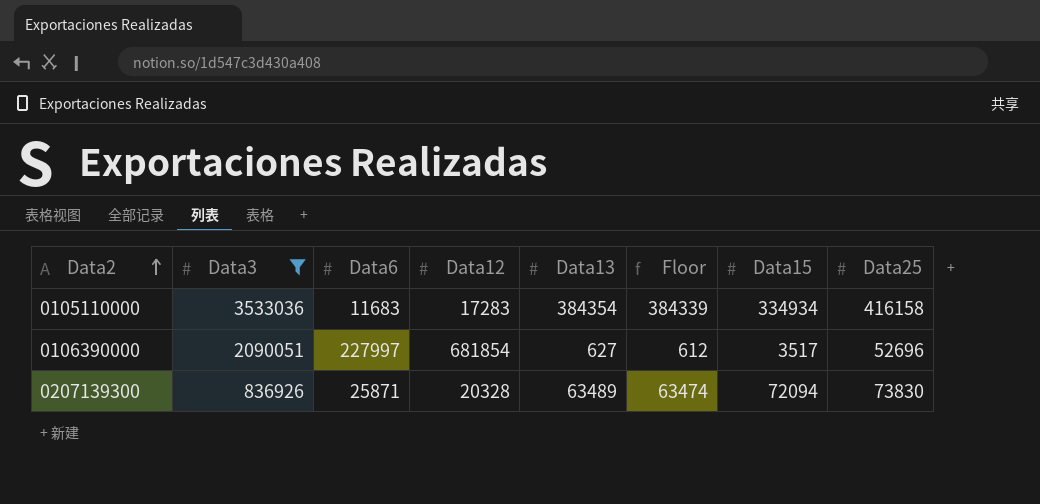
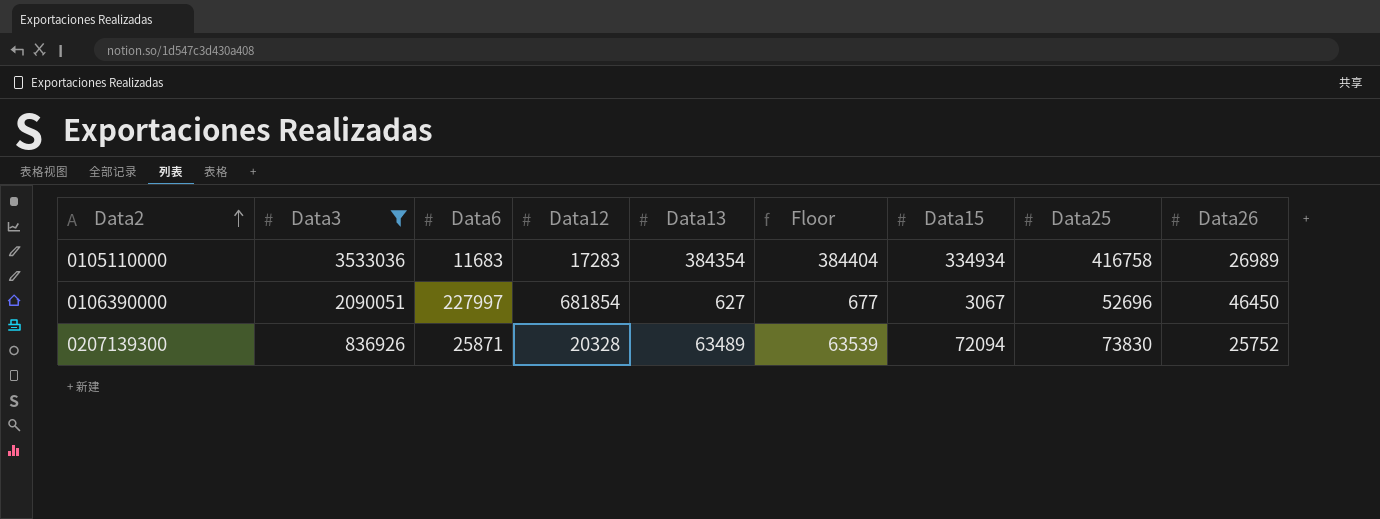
column Floor | formula: [Data13] - 15 -> [Data13] + 50
column Data26 | position: none -> 9
0105110000 | Data25: 416158 -> 416758
0106390000 | Data15: 3517 -> 3067

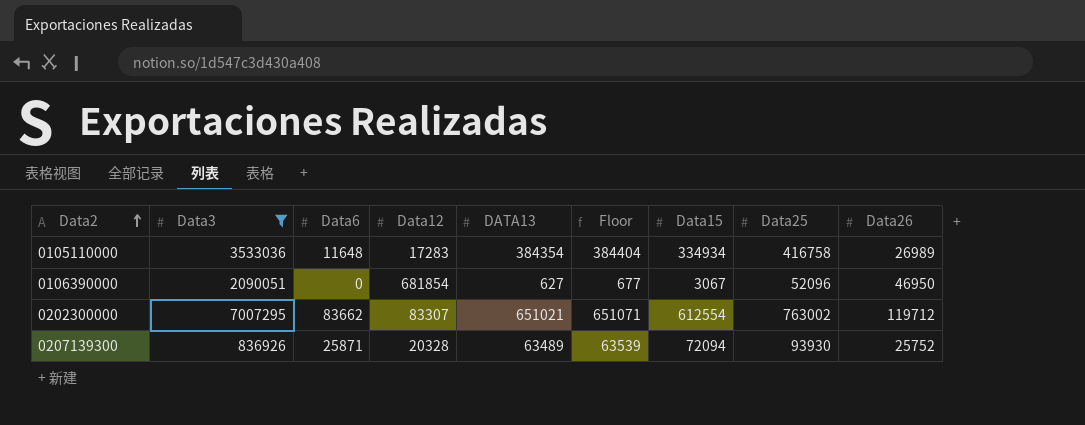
column name: Data13 -> DATA13
0105110000 | Data6: 11683 -> 11648
0106390000 | Data6: 227997 -> 0
0106390000 | Data25: 52696 -> 52096
0106390000 | Data26: 46450 -> 46950
row 0202300000: none -> 7007295 | 83662 | 83307 | 651021 | 651071 | 612554 | 763002 | 119712
0207139300 | Data25: 73830 -> 93930

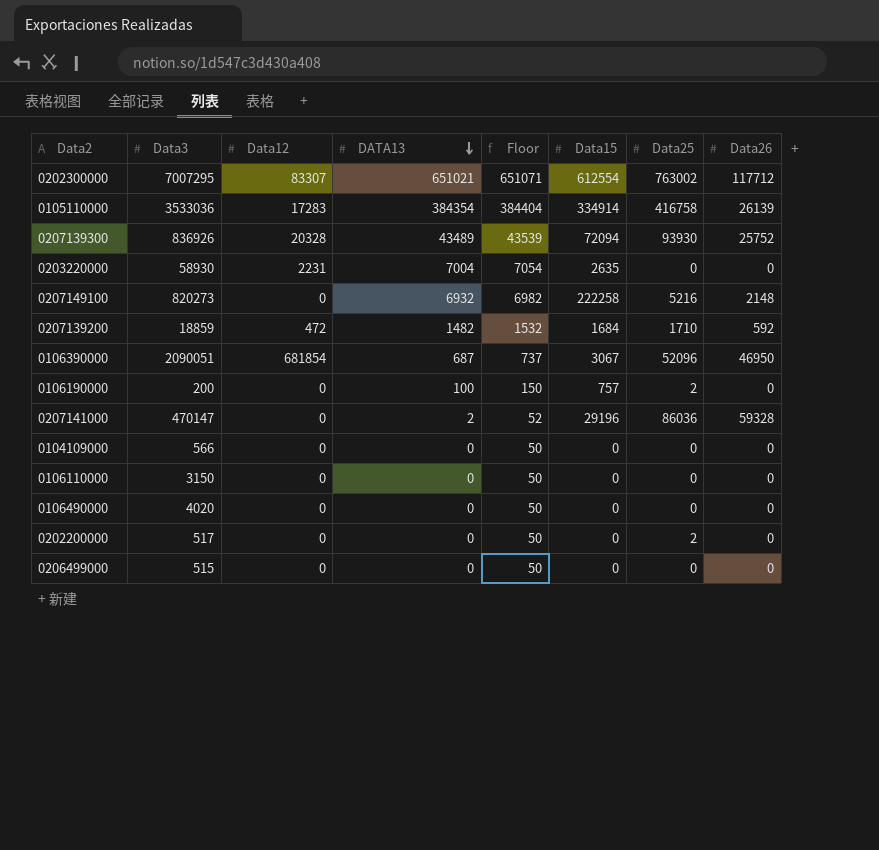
filter: Data3 >= 836926 -> none
row order: Data2 ascending -> DATA13 descending
column Data6 | position: 3 -> none
0202300000 | Data26: 119712 -> 117712
0105110000 | Data15: 334934 -> 334914
0105110000 | Data26: 26989 -> 26139
0207139300 | DATA13: 63489 -> 43489
0207139300 | Floor: 63539 -> 43539
0106390000 | DATA13: 627 -> 687
0106390000 | Floor: 677 -> 737

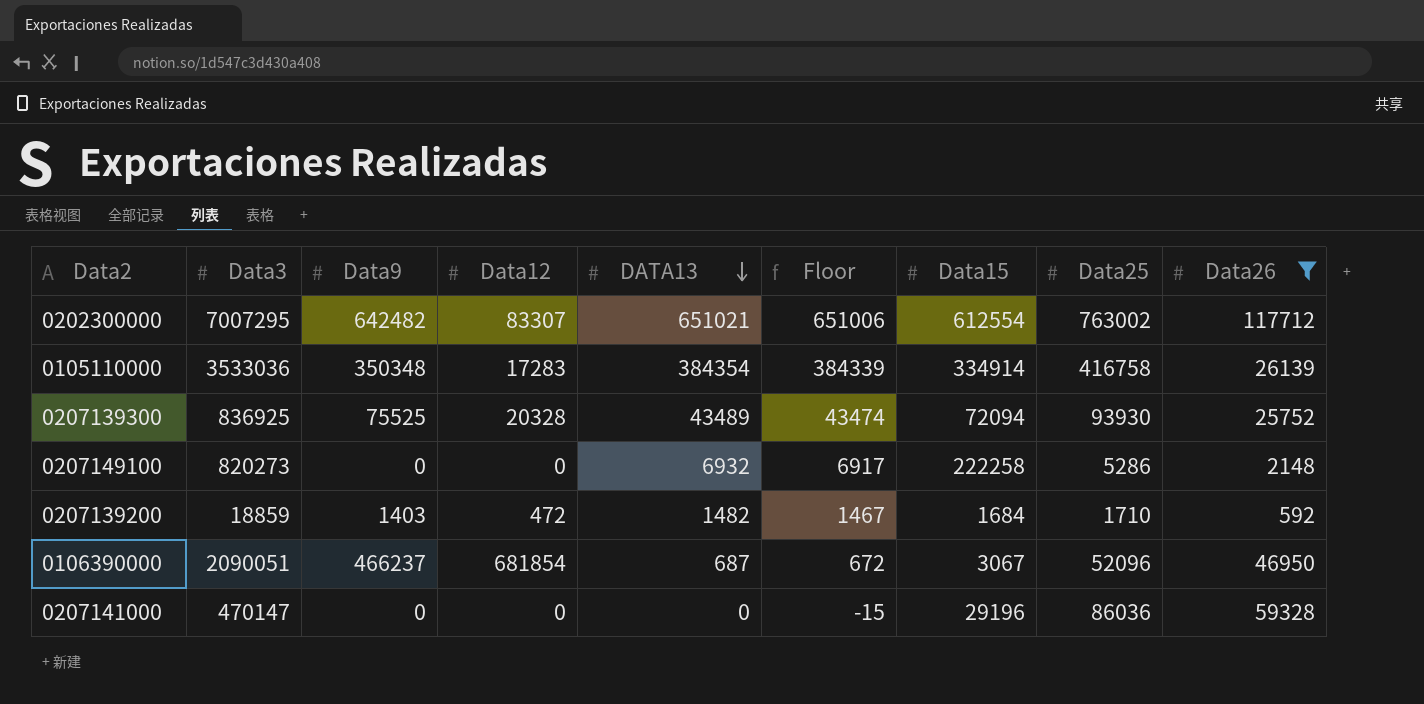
filter: none -> Data26 != 0
column Data9 | position: none -> 3
column Floor | formula: [DATA13] + 50 -> [DATA13] - 15
0207139300 | Data3: 836926 -> 836925
0207149100 | Data25: 5216 -> 5286
0207141000 | DATA13: 2 -> 0

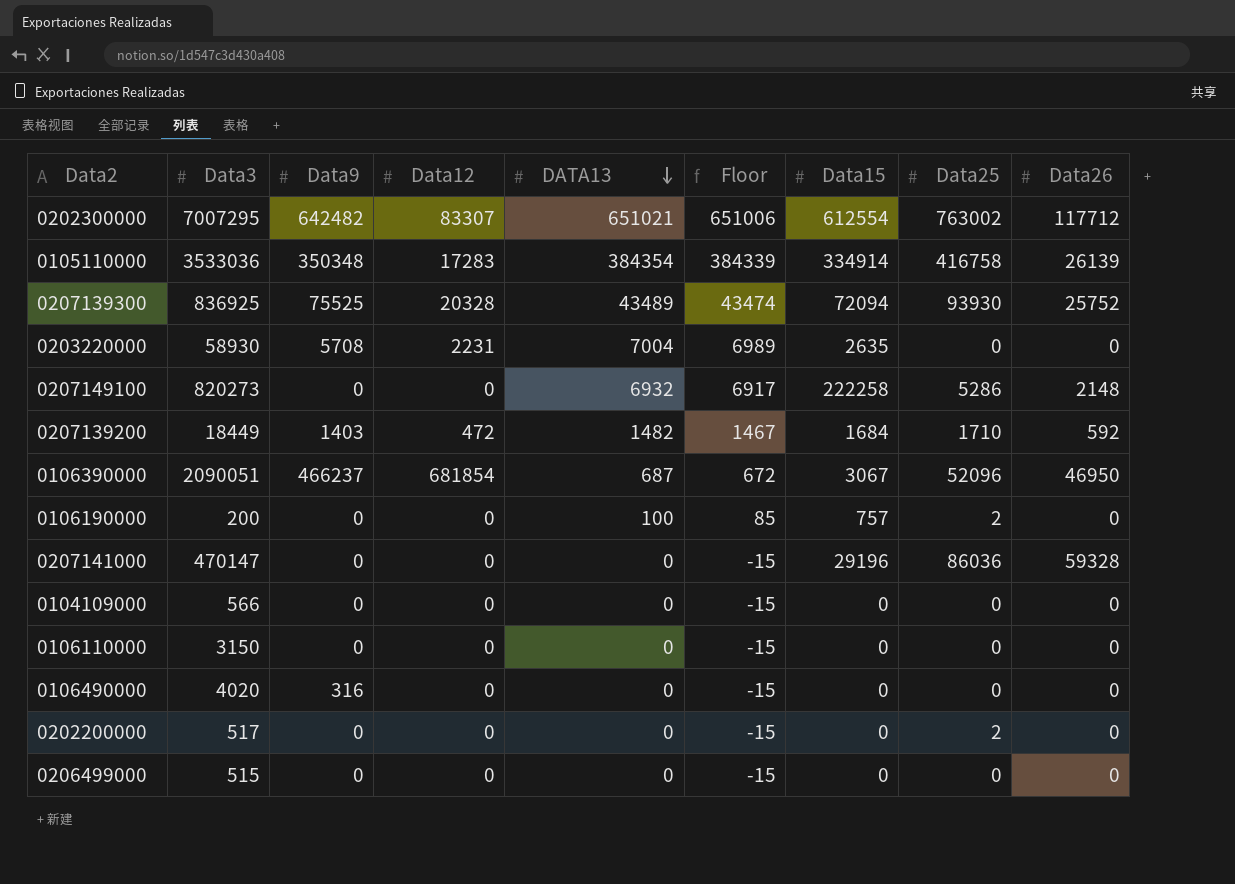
filter: Data26 != 0 -> none
0207139200 | Data3: 18859 -> 18449

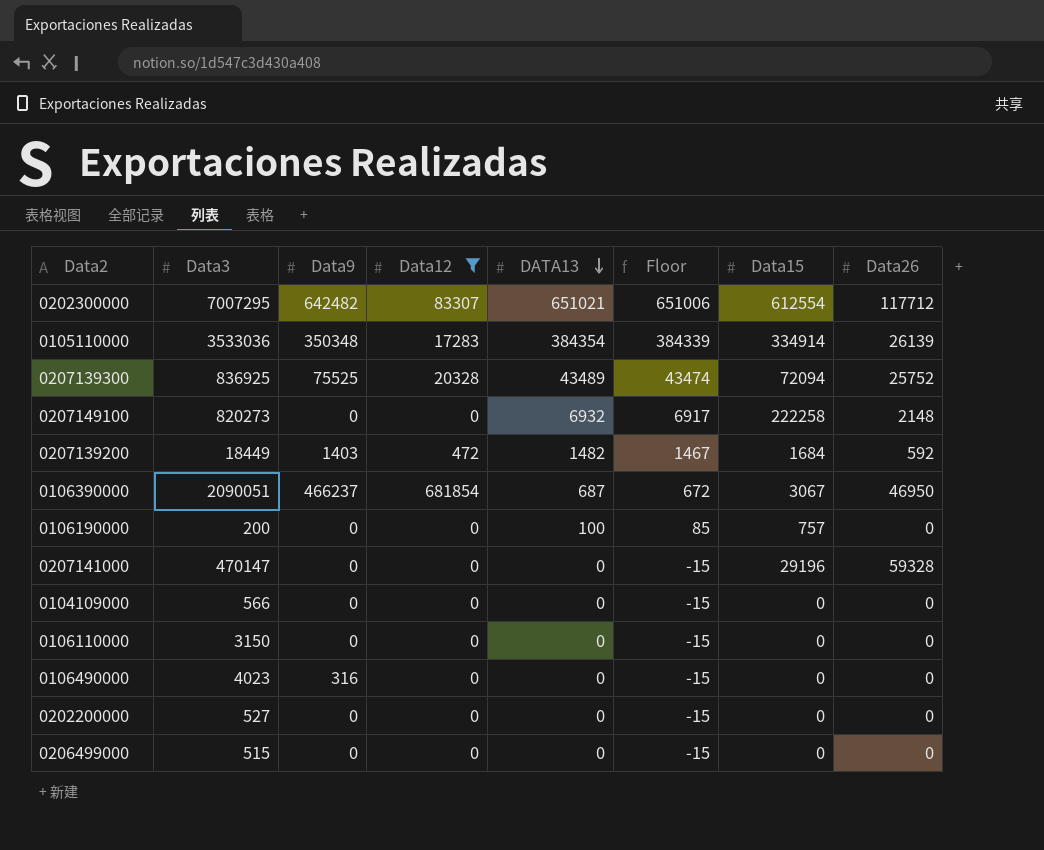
filter: none -> Data12 != 2231
column Data25 | position: 8 -> none
0106490000 | Data3: 4020 -> 4023
0202200000 | Data3: 517 -> 527

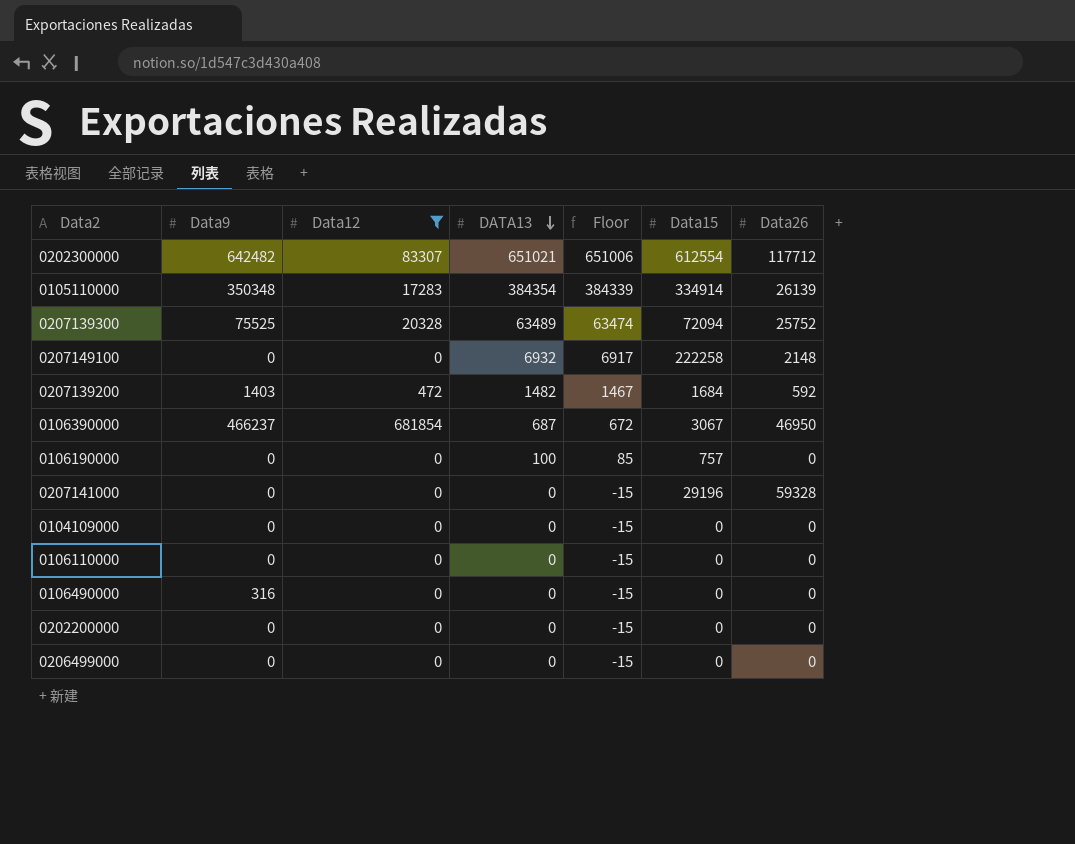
column Data3 | position: 2 -> none
0207139300 | DATA13: 43489 -> 63489
0207139300 | Floor: 43474 -> 63474

